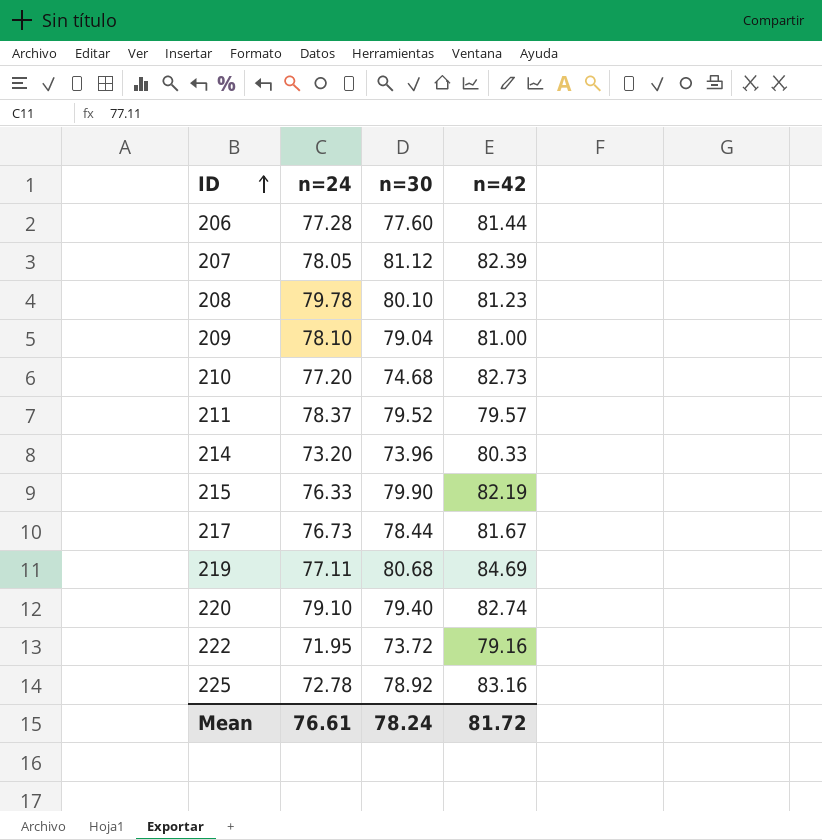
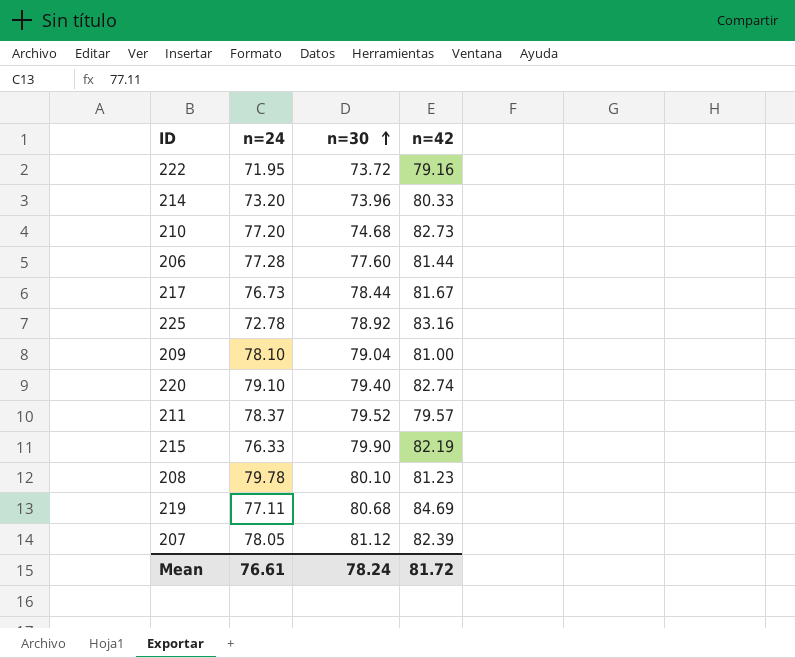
row order: ID ascending -> n=30 ascending

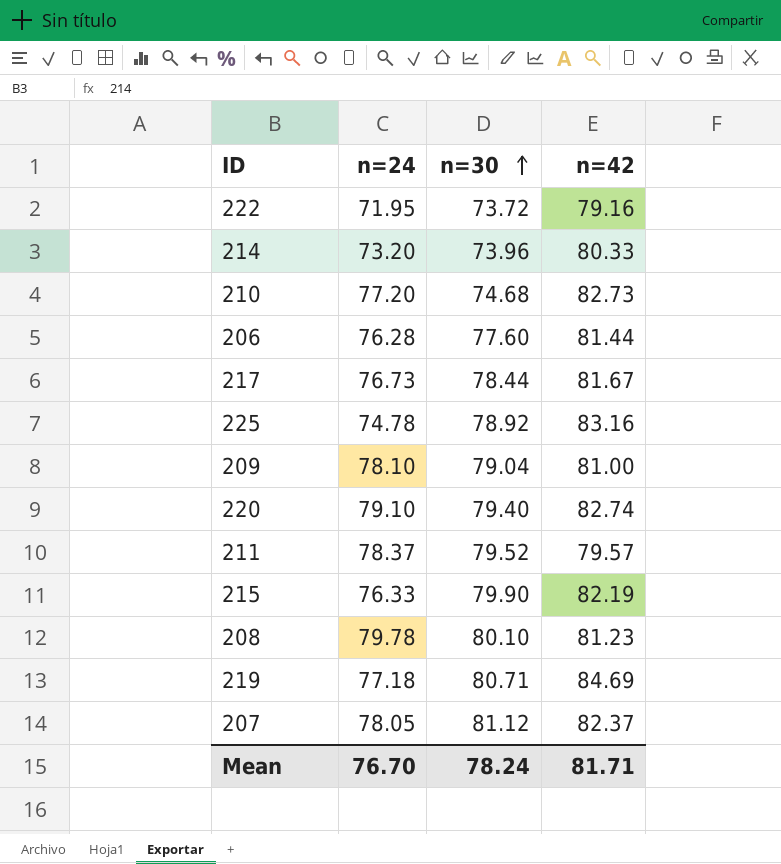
206 | n=24: 77.28 -> 76.28
225 | n=24: 72.78 -> 74.78
219 | n=24: 77.11 -> 77.18
219 | n=30: 80.68 -> 80.71
207 | n=42: 82.39 -> 82.37
Mean | n=24: 76.61 -> 76.70
Mean | n=42: 81.72 -> 81.71

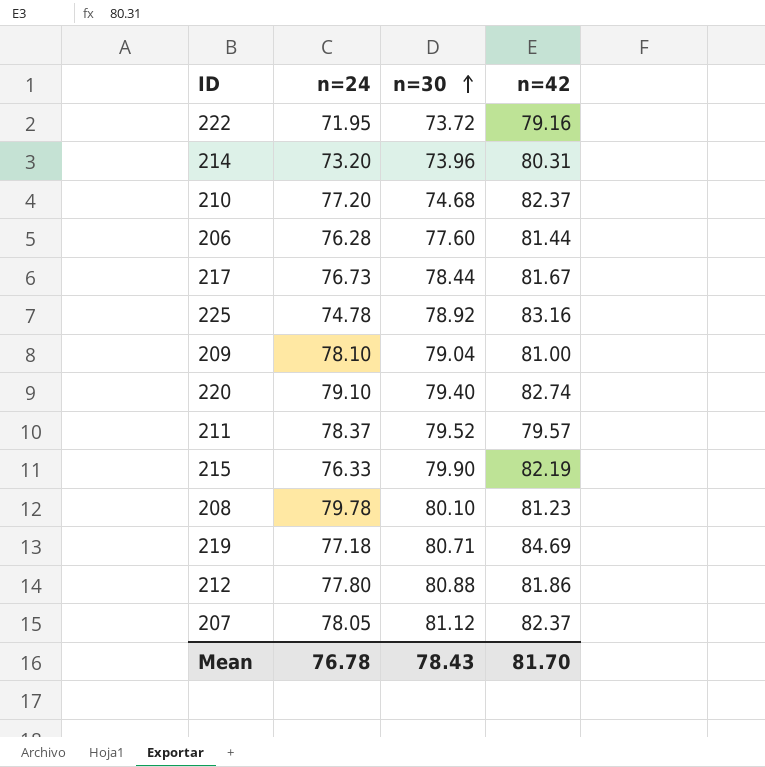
214 | n=42: 80.33 -> 80.31
210 | n=42: 82.73 -> 82.37
row 212: none -> 77.80 | 80.88 | 81.86
Mean | n=24: 76.70 -> 76.78
Mean | n=30: 78.24 -> 78.43
Mean | n=42: 81.71 -> 81.70

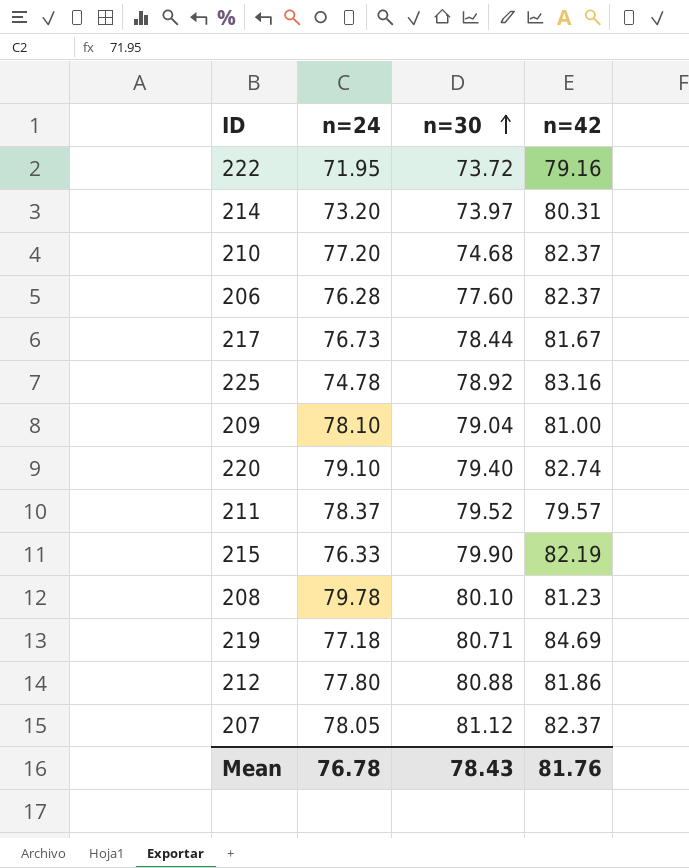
214 | n=30: 73.96 -> 73.97
206 | n=42: 81.44 -> 82.37
Mean | n=42: 81.70 -> 81.76

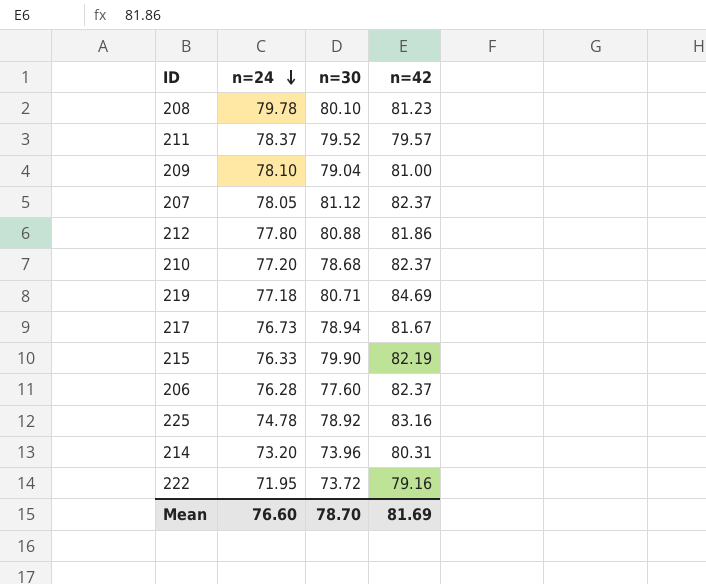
row order: n=30 ascending -> n=24 descending
row 220: 79.10 | 79.40 | 82.74 -> none
210 | n=30: 74.68 -> 78.68
217 | n=30: 78.44 -> 78.94
214 | n=30: 73.97 -> 73.96
Mean | n=24: 76.78 -> 76.60
Mean | n=30: 78.43 -> 78.70
Mean | n=42: 81.76 -> 81.69

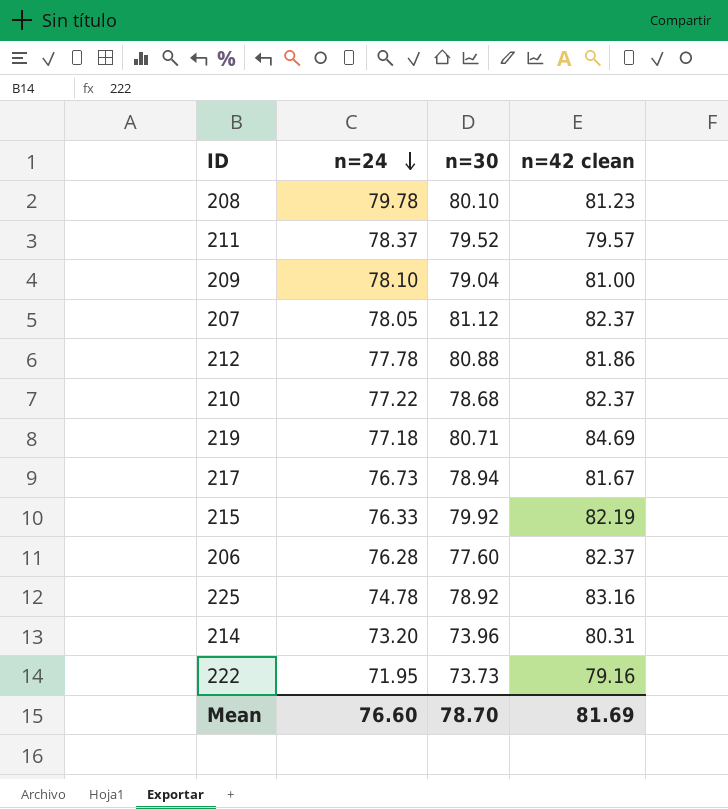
column name: n=42 -> n=42 clean
212 | n=24: 77.80 -> 77.78
210 | n=24: 77.20 -> 77.22
215 | n=30: 79.90 -> 79.92
222 | n=30: 73.72 -> 73.73

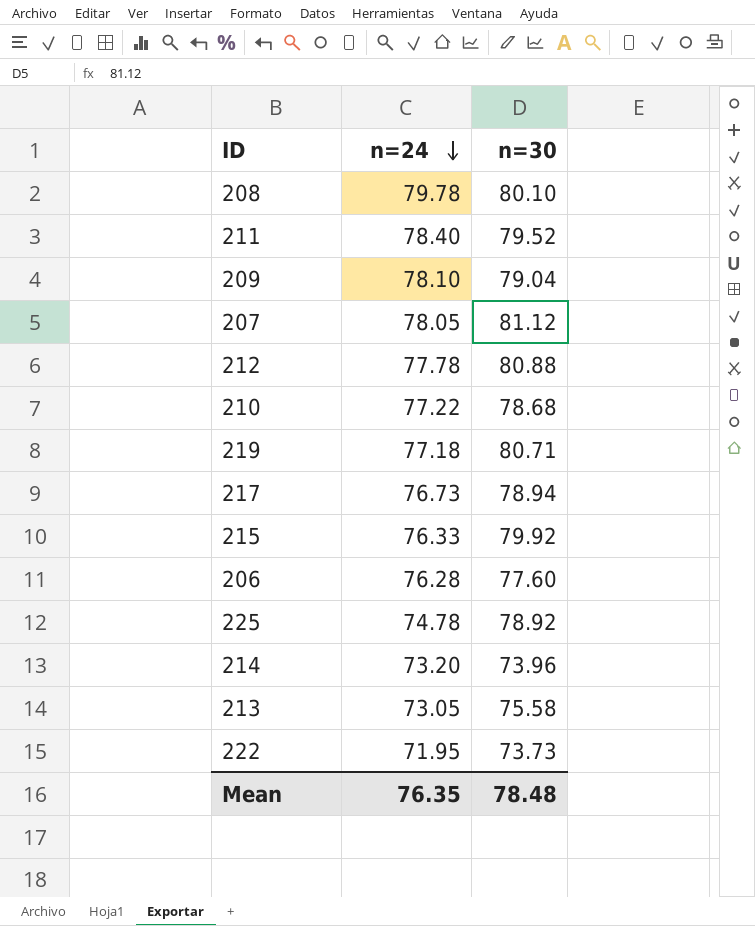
column n=42 clean | position: 4 -> none
211 | n=24: 78.37 -> 78.40
row 213: none -> 73.05 | 75.58
Mean | n=24: 76.60 -> 76.35
Mean | n=30: 78.70 -> 78.48

